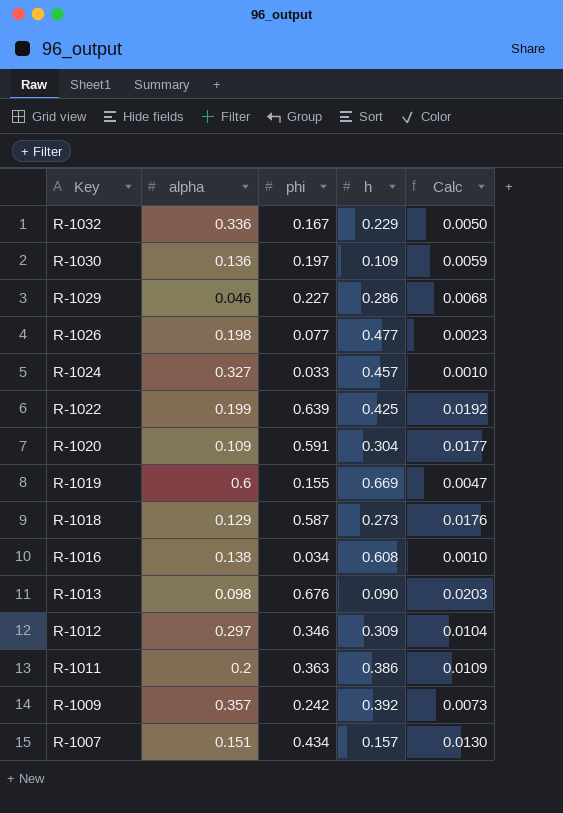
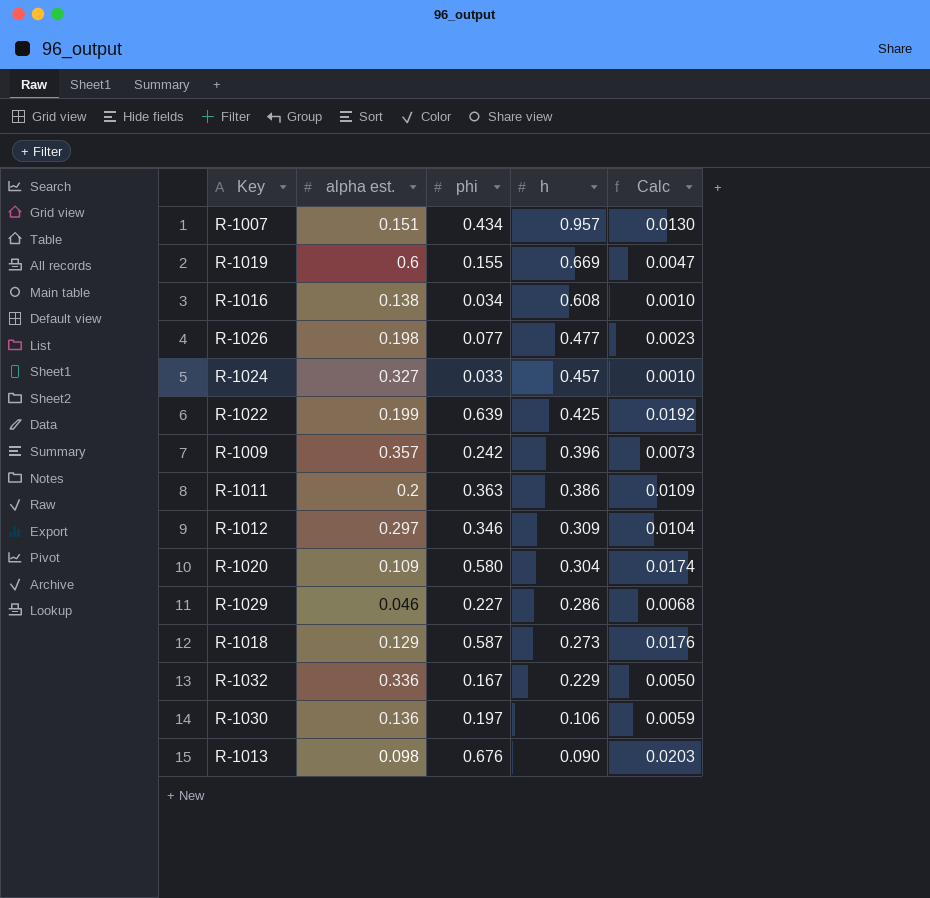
row order: Key descending -> h descending
column name: alpha -> alpha est.
R-1007 | h: 0.157 -> 0.957
R-1009 | h: 0.392 -> 0.396
R-1020 | phi: 0.591 -> 0.580
R-1020 | Calc: 0.0177 -> 0.0174
R-1030 | h: 0.109 -> 0.106

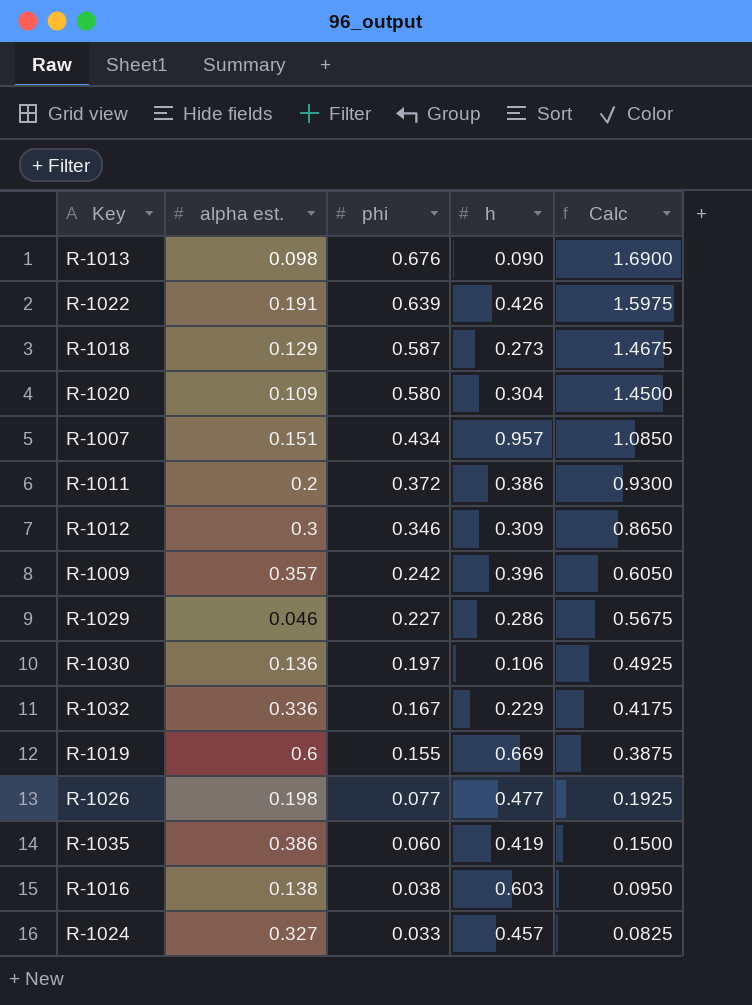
row order: h descending -> phi descending
column Calc | formula: [phi] * 0.03 -> [phi] * 2.5
R-1022 | alpha est.: 0.199 -> 0.191
R-1022 | h: 0.425 -> 0.426
R-1011 | phi: 0.363 -> 0.372
R-1012 | alpha est.: 0.297 -> 0.3
row R-1035: none -> 0.386 | 0.060 | 0.419 | 0.1500
R-1016 | phi: 0.034 -> 0.038
R-1016 | h: 0.608 -> 0.603

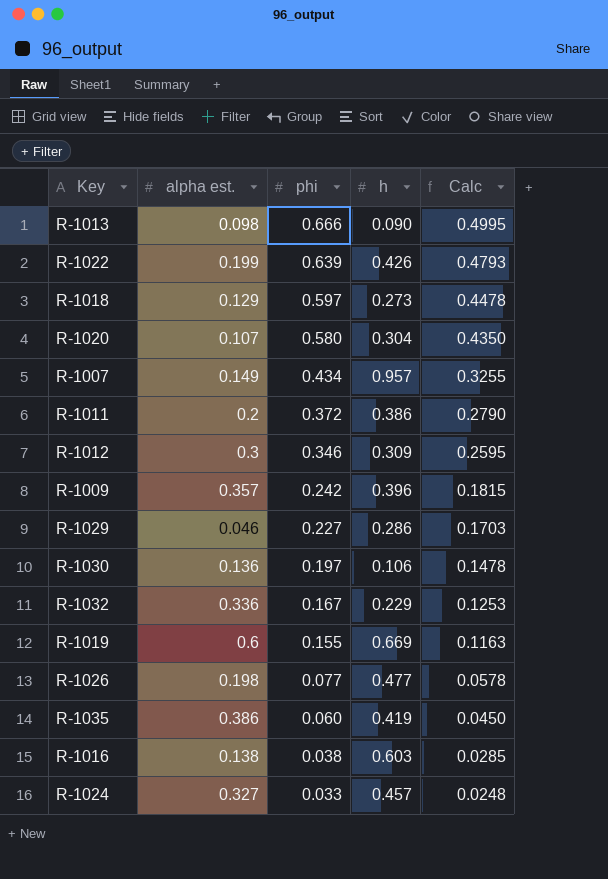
column Calc | formula: [phi] * 2.5 -> [phi] * 0.75
R-1013 | phi: 0.676 -> 0.666
R-1022 | alpha est.: 0.191 -> 0.199
R-1018 | phi: 0.587 -> 0.597
R-1020 | alpha est.: 0.109 -> 0.107
R-1007 | alpha est.: 0.151 -> 0.149

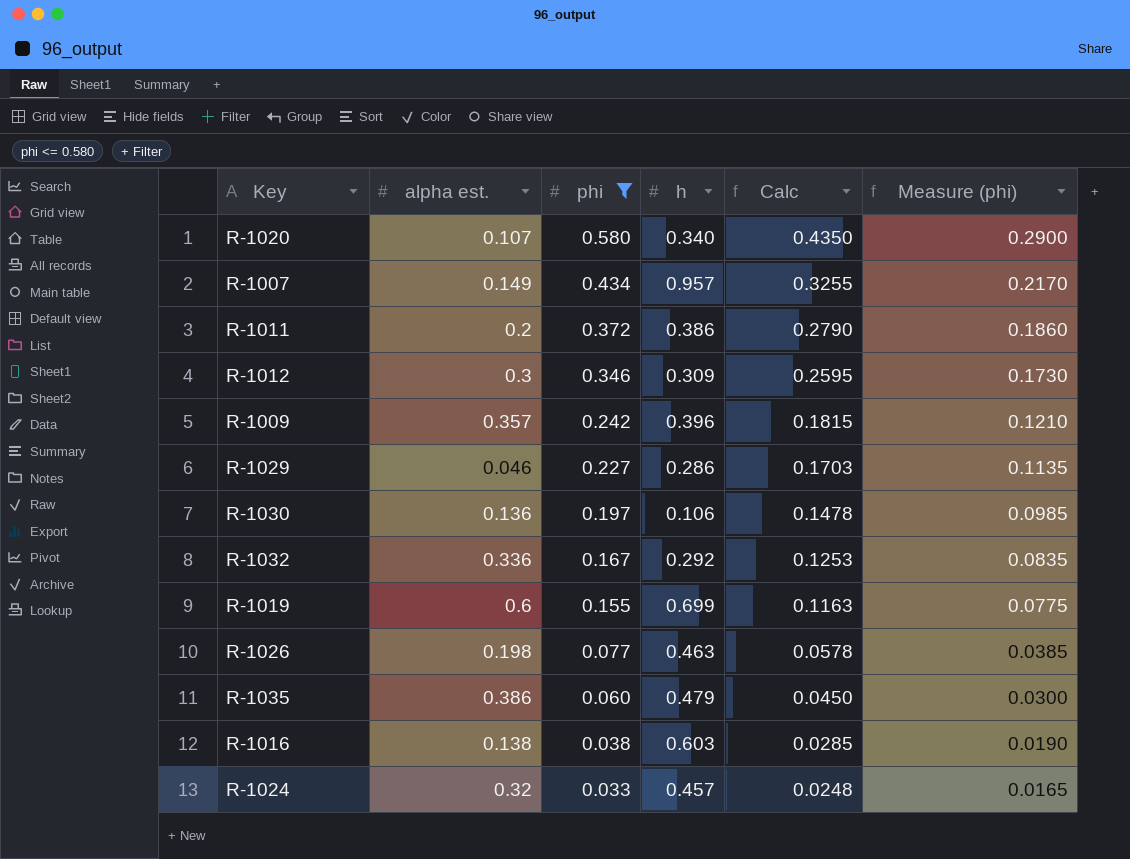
filter: none -> phi <= 0.580
column Measure (phi) | formula: none -> [phi] * 0.5
R-1020 | h: 0.304 -> 0.340
R-1032 | h: 0.229 -> 0.292
R-1019 | h: 0.669 -> 0.699
R-1026 | h: 0.477 -> 0.463
R-1035 | h: 0.419 -> 0.479
R-1024 | alpha est.: 0.327 -> 0.32

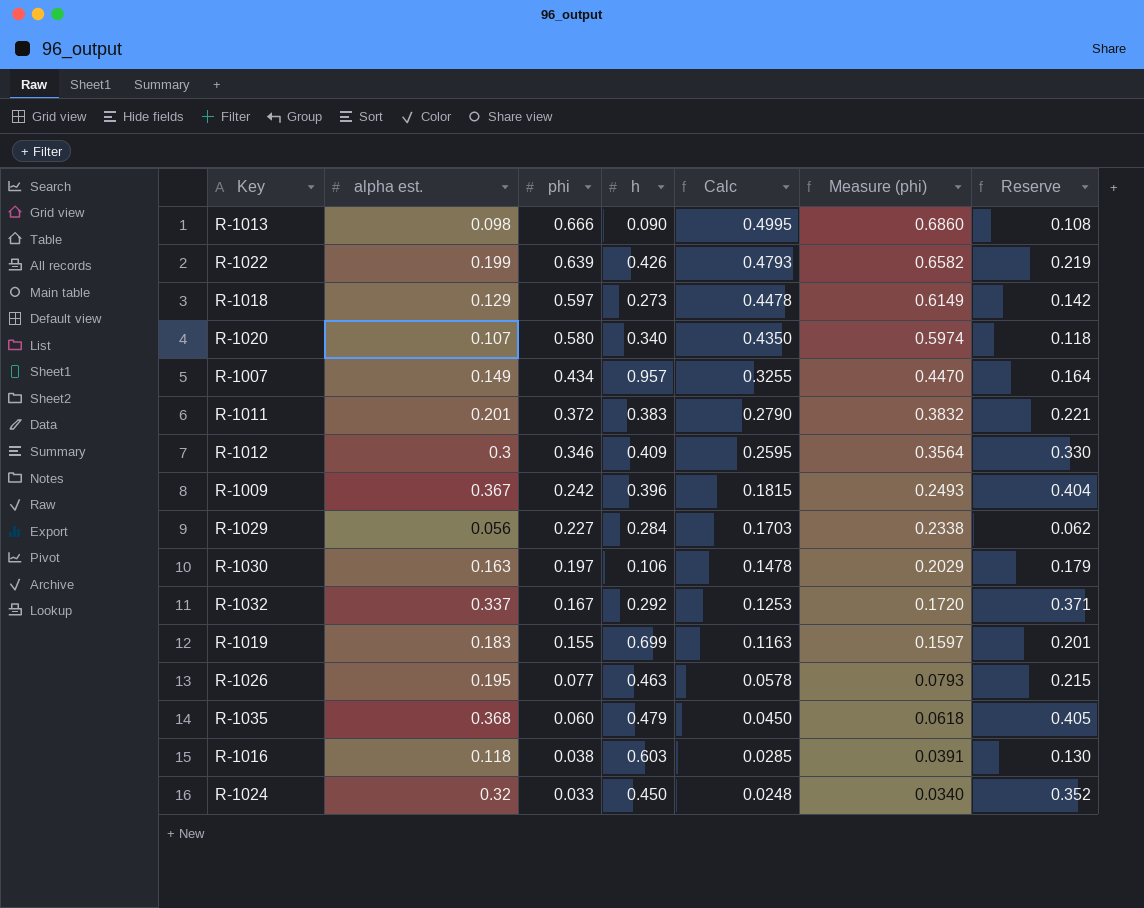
filter: phi <= 0.580 -> none
column Measure (phi) | formula: [phi] * 0.5 -> [phi] * 1.03
column Reserve | formula: none -> [alpha est.] * 1.1
R-1011 | alpha est.: 0.2 -> 0.201
R-1011 | h: 0.386 -> 0.383
R-1012 | h: 0.309 -> 0.409
R-1009 | alpha est.: 0.357 -> 0.367
R-1029 | alpha est.: 0.046 -> 0.056
R-1029 | h: 0.286 -> 0.284
R-1030 | alpha est.: 0.136 -> 0.163
R-1032 | alpha est.: 0.336 -> 0.337
R-1019 | alpha est.: 0.6 -> 0.183
R-1026 | alpha est.: 0.198 -> 0.195
R-1035 | alpha est.: 0.386 -> 0.368
R-1016 | alpha est.: 0.138 -> 0.118
R-1024 | h: 0.457 -> 0.450

